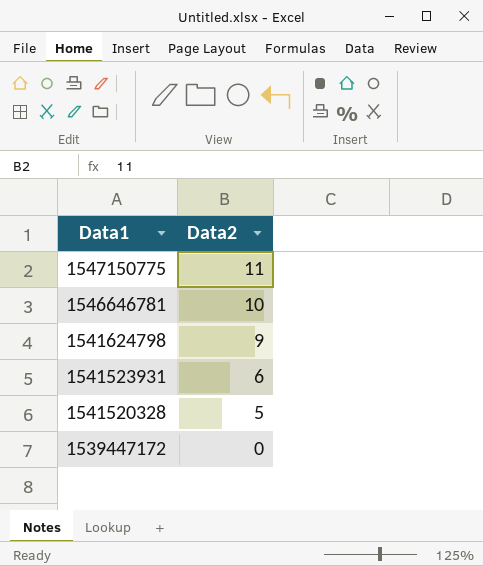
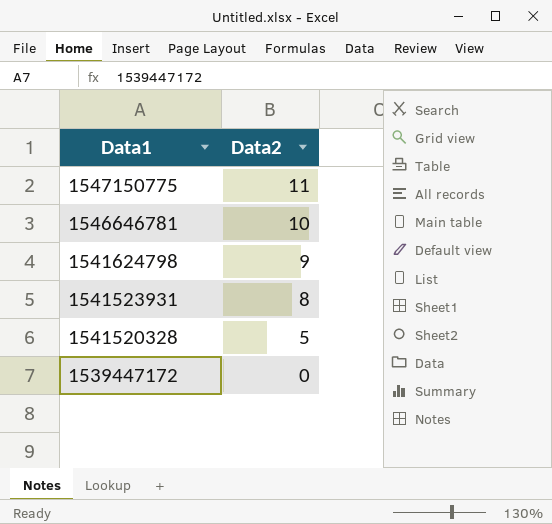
1541523931 | Data2: 6 -> 8

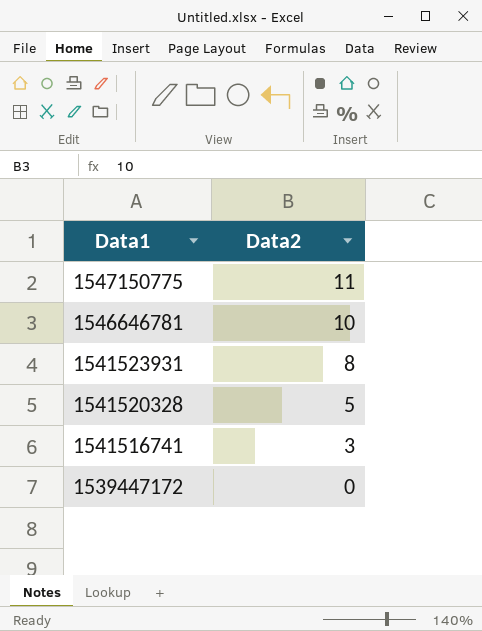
row 1541624798: 9 -> none
row 1541516741: none -> 3

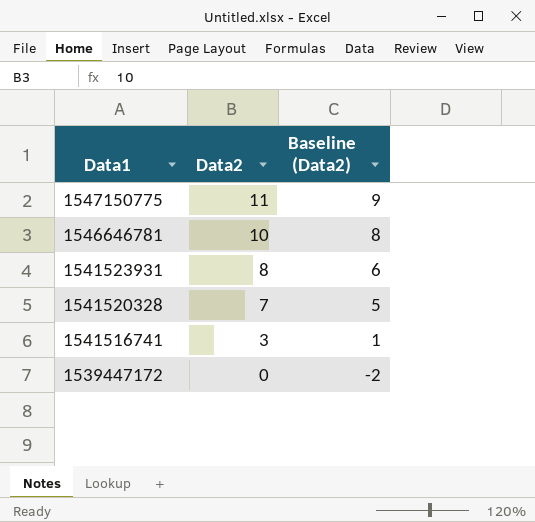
column Baseline (Data2) | formula: none -> [Data2] - 2
1541520328 | Data2: 5 -> 7

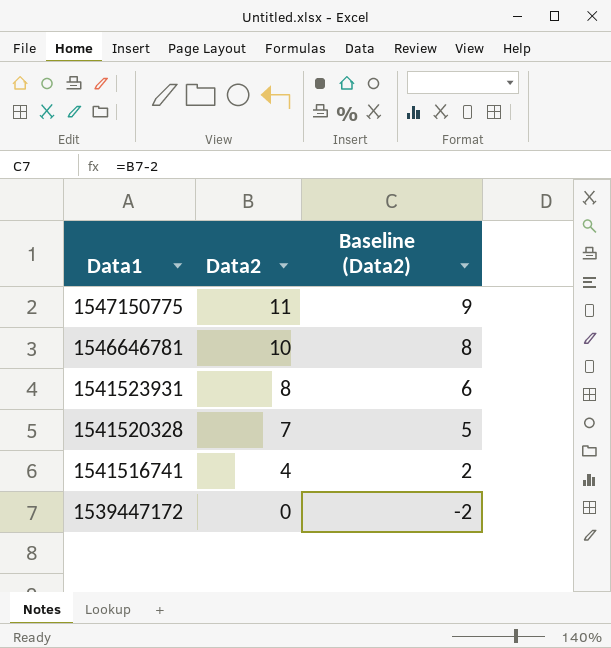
1541516741 | Data2: 3 -> 4
1541516741 | Baseline (Data2): 1 -> 2

